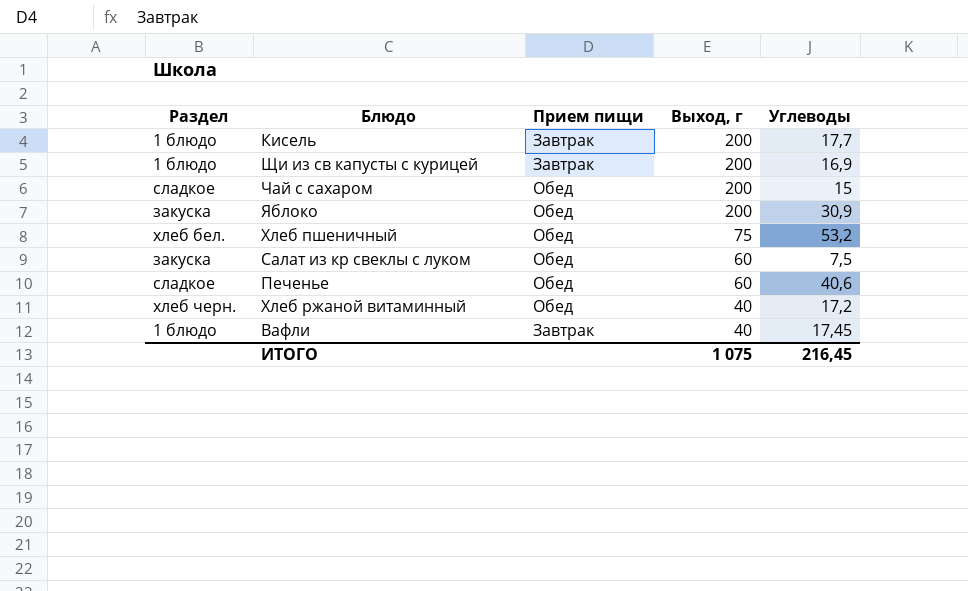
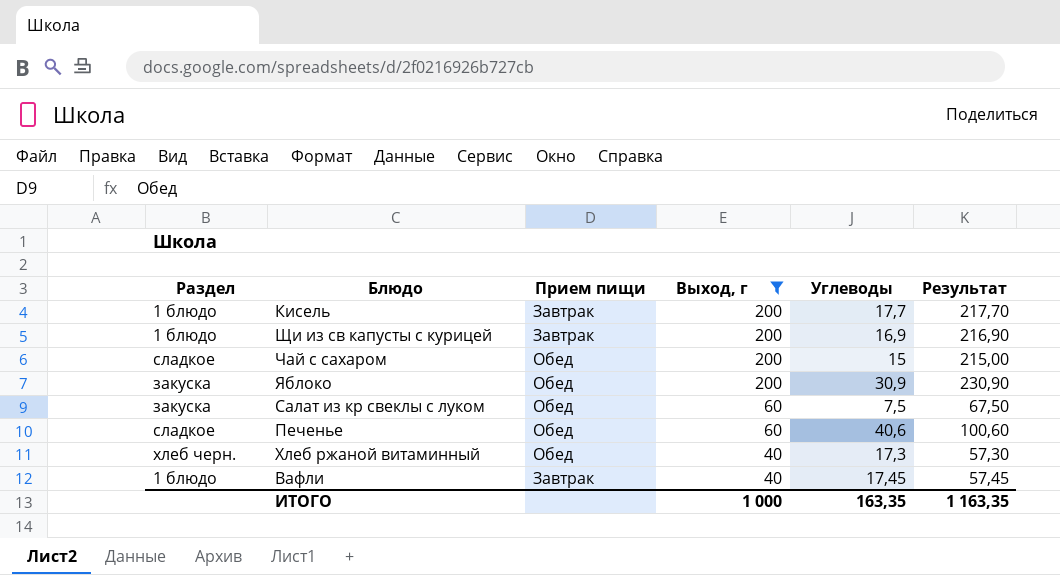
filter: none -> Выход, г != 75
column Результат | formula: none -> [Выход, г] + [Углеводы]
Хлеб ржаной витаминный | Углеводы: 17,2 -> 17,3
ИТОГО | Выход, г: 1 075 -> 1 000
ИТОГО | Углеводы: 216,45 -> 163,35

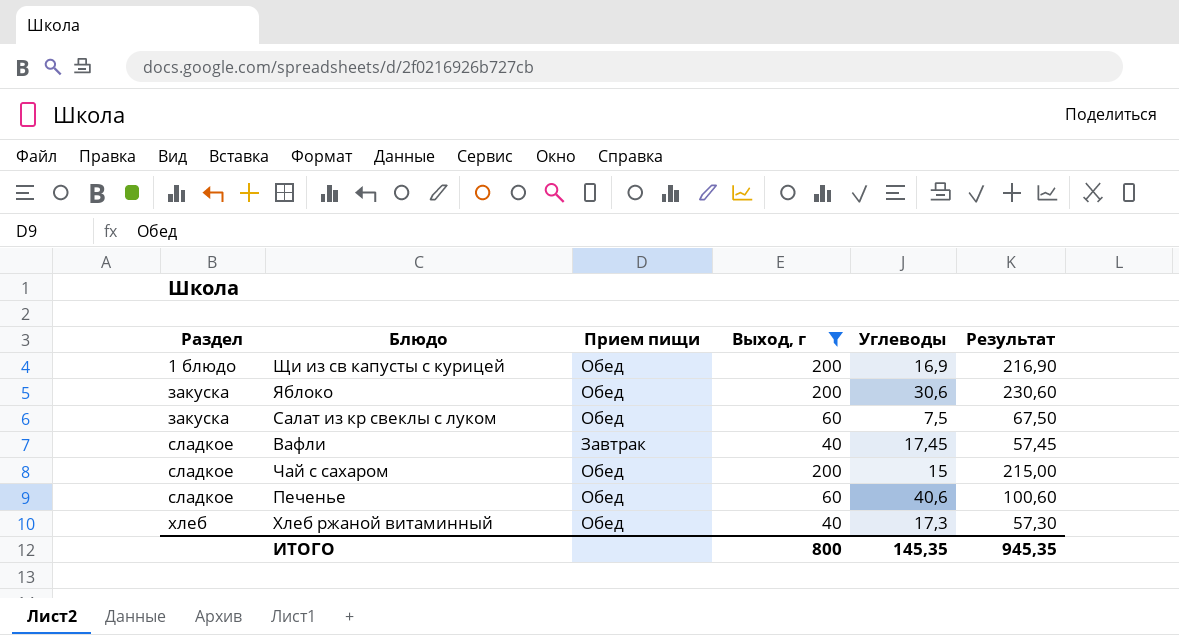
row order: Выход, г descending -> Раздел ascending
row Кисель: 1 блюдо | Завтрак | 200 | 17,7 | 217,70 -> none
Щи из св капусты с курицей | Прием пищи: Завтрак -> Обед
Яблоко | Углеводы: 30,9 -> 30,6
Яблоко | Результат: 230,90 -> 230,60
Вафли | Раздел: 1 блюдо -> сладкое
Хлеб ржаной витаминный | Раздел: хлеб черн. -> хлеб
ИТОГО | Выход, г: 1 000 -> 800
ИТОГО | Углеводы: 163,35 -> 145,35
ИТОГО | Результат: 1 163,35 -> 945,35

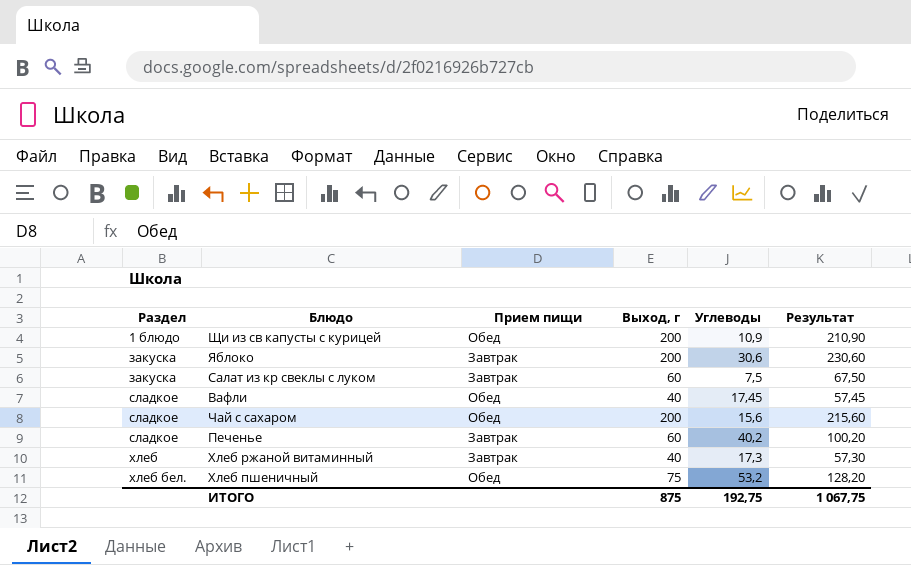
filter: Выход, г != 75 -> none
Щи из св капусты с курицей | Углеводы: 16,9 -> 10,9
Щи из св капусты с курицей | Результат: 216,90 -> 210,90
Яблоко | Прием пищи: Обед -> Завтрак
Салат из кр свеклы с луком | Прием пищи: Обед -> Завтрак
Вафли | Прием пищи: Завтрак -> Обед
Чай с сахаром | Углеводы: 15 -> 15,6
Чай с сахаром | Результат: 215,00 -> 215,60
Печенье | Прием пищи: Обед -> Завтрак
Печенье | Углеводы: 40,6 -> 40,2
Печенье | Результат: 100,60 -> 100,20
Хлеб ржаной витаминный | Прием пищи: Обед -> Завтрак
ИТОГО | Выход, г: 800 -> 875
ИТОГО | Углеводы: 145,35 -> 192,75
ИТОГО | Результат: 945,35 -> 1 067,75

